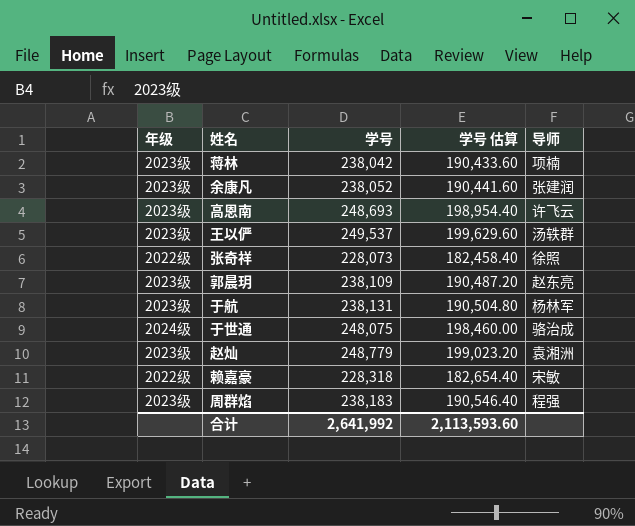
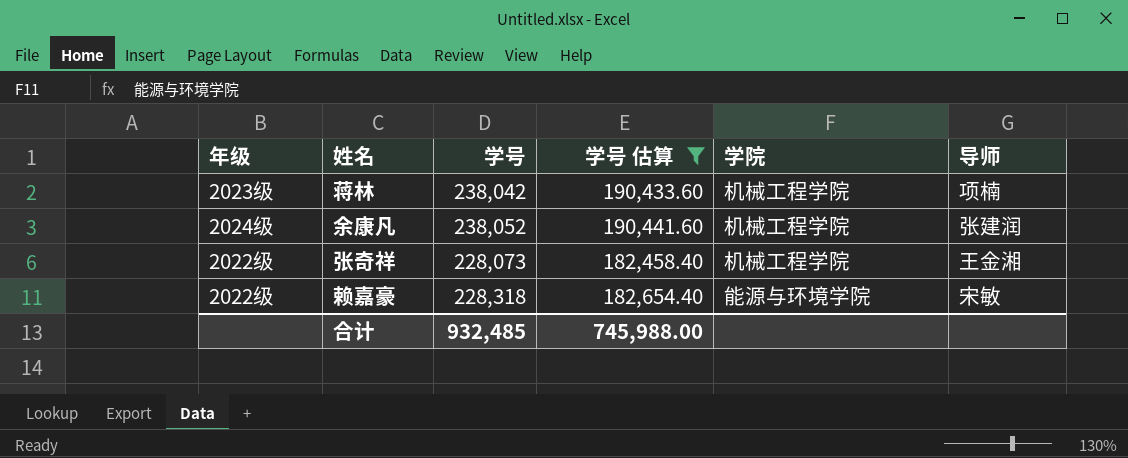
filter: none -> 学号 估算 <= 190,441.60
column 学院 | position: none -> 5
余康凡 | 年级: 2023级 -> 2024级
张奇祥 | 导师: 徐照 -> 王金湘
合计 | 学号: 2,641,992 -> 932,485
合计 | 学号 估算: 2,113,593.60 -> 745,988.00

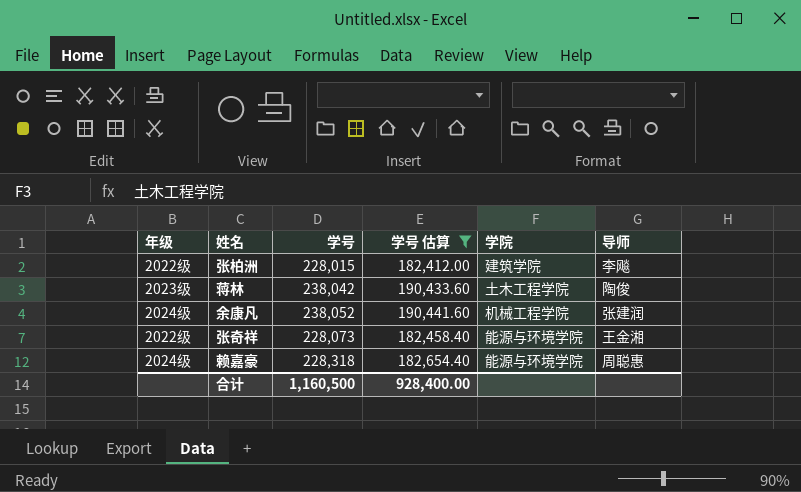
row 张柏洲: none -> 2022级 | 228,015 | 182,412.00 | 建筑学院 | 李飚
蒋林 | 学院: 机械工程学院 -> 土木工程学院
蒋林 | 导师: 项楠 -> 陶俊
张奇祥 | 学院: 机械工程学院 -> 能源与环境学院
赖嘉豪 | 年级: 2022级 -> 2024级
赖嘉豪 | 导师: 宋敏 -> 周聪惠
合计 | 学号: 932,485 -> 1,160,500
合计 | 学号 估算: 745,988.00 -> 928,400.00

